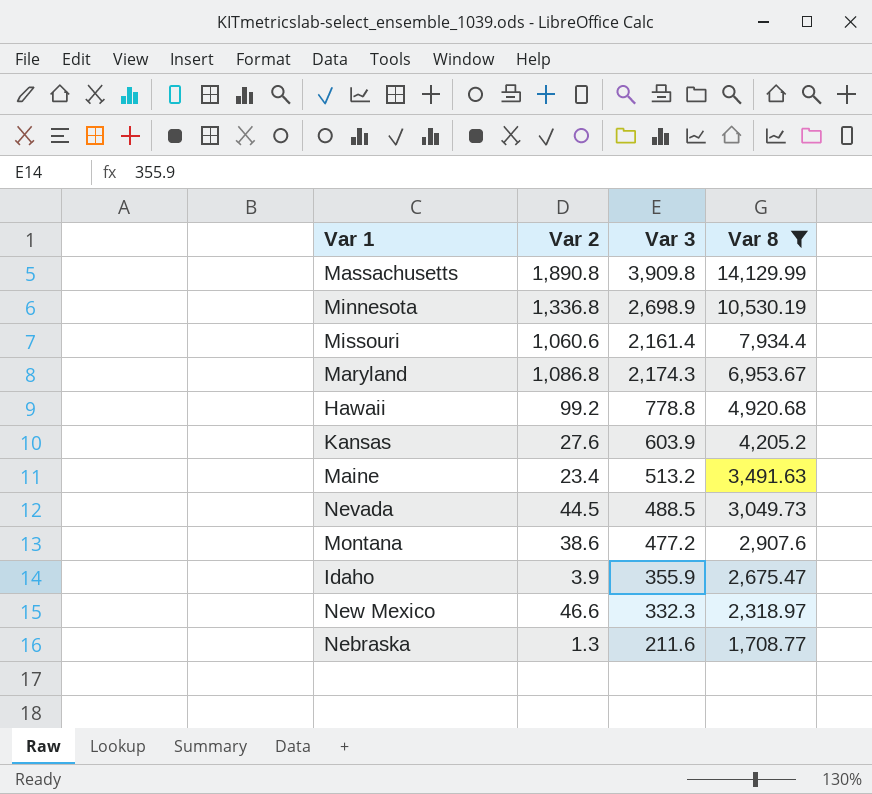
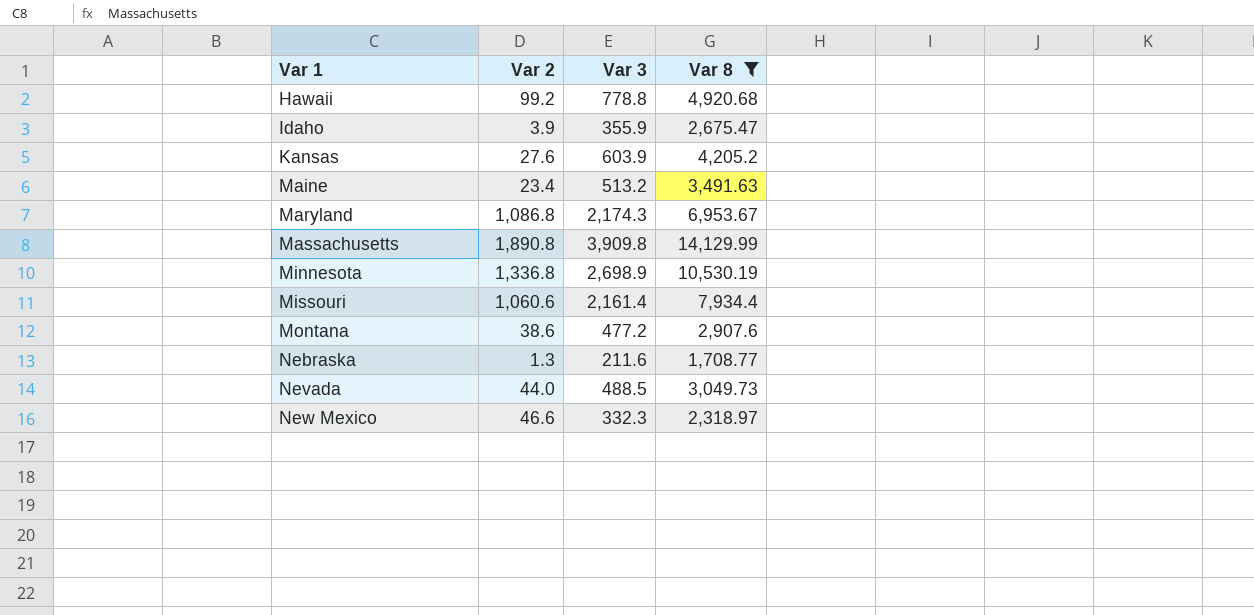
row order: Var 8 descending -> Var 1 ascending
Nevada | Var 2: 44.5 -> 44.0

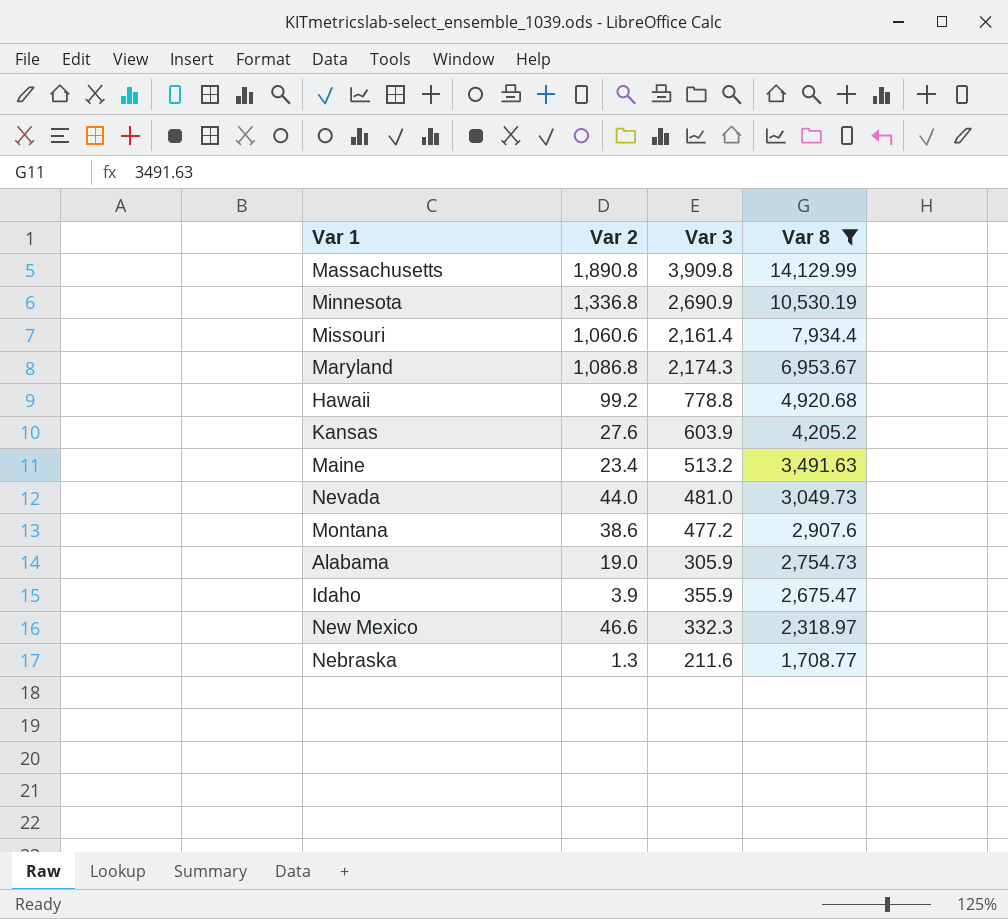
row order: Var 1 ascending -> Var 8 descending
Minnesota | Var 3: 2,698.9 -> 2,690.9
Nevada | Var 3: 488.5 -> 481.0
row Alabama: none -> 19.0 | 305.9 | 2,754.73

